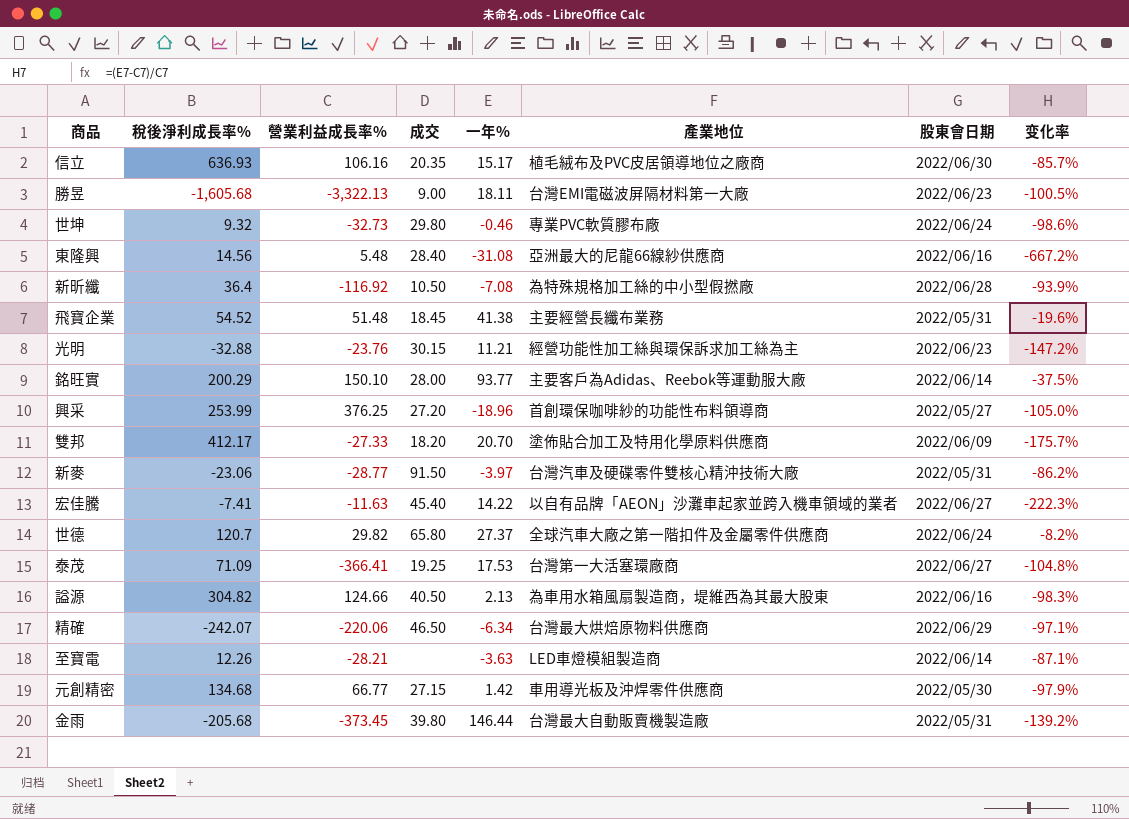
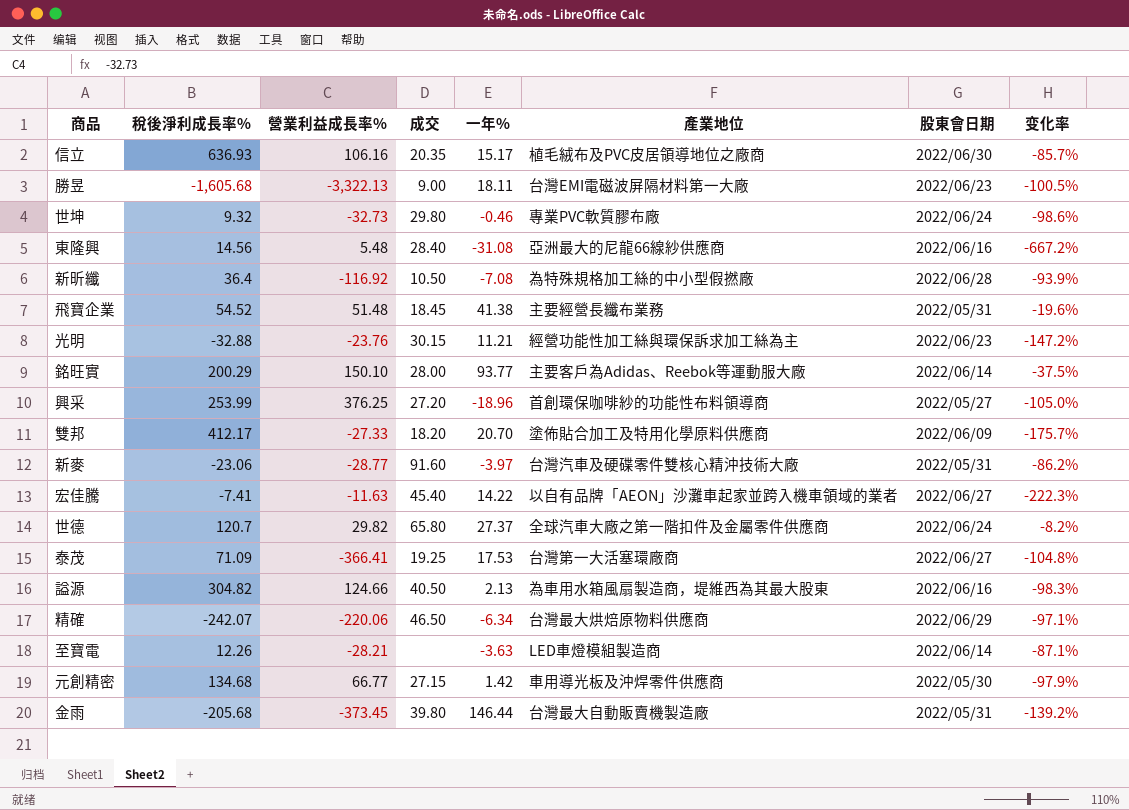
新麥 | 成交: 91.50 -> 91.60

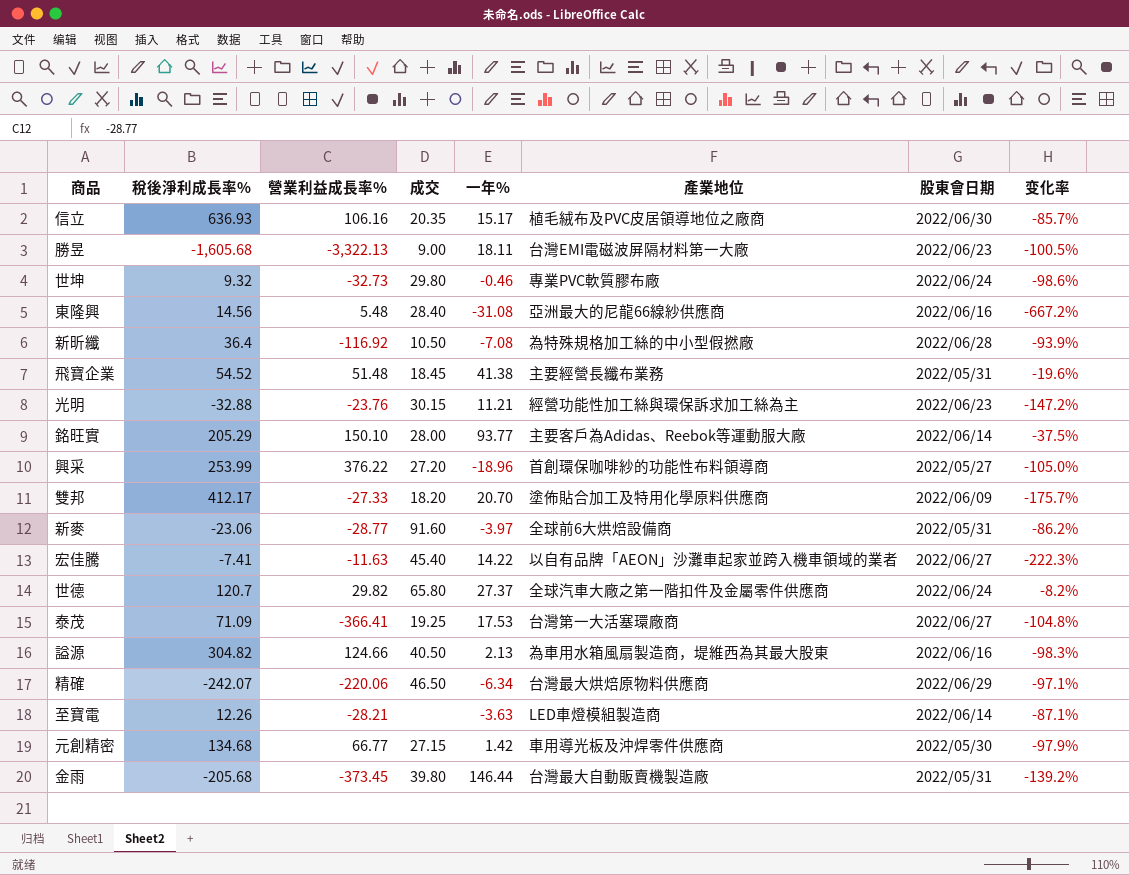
銘旺實 | 稅後淨利成長率%: 200.29 -> 205.29
興采 | 營業利益成長率%: 376.25 -> 376.22
新麥 | 產業地位: 台灣汽車及硬碟零件雙核心精沖技術大廠 -> 全球前6大烘焙設備商

